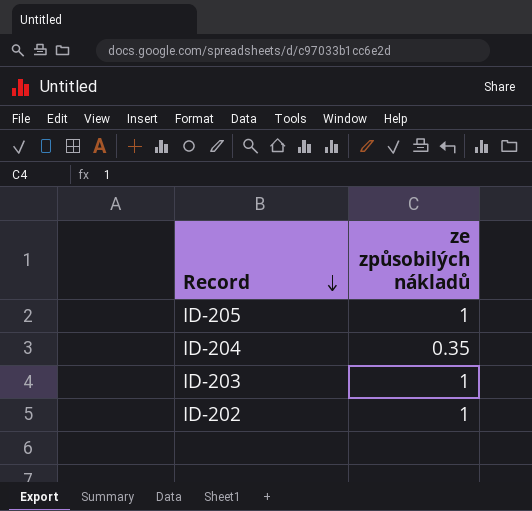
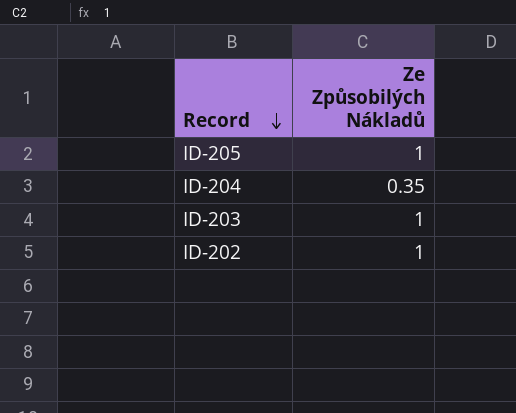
column name: ze způsobilých nákladů -> Ze Způsobilých Nákladů

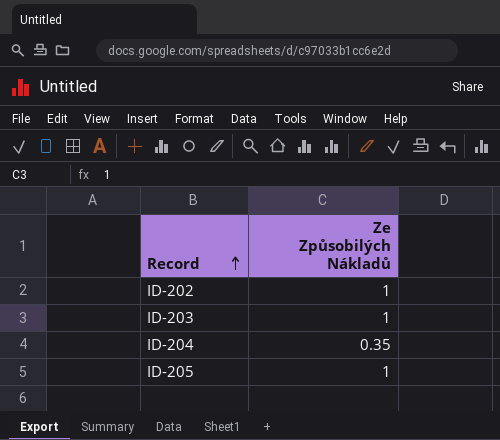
row order: Record descending -> Record ascending

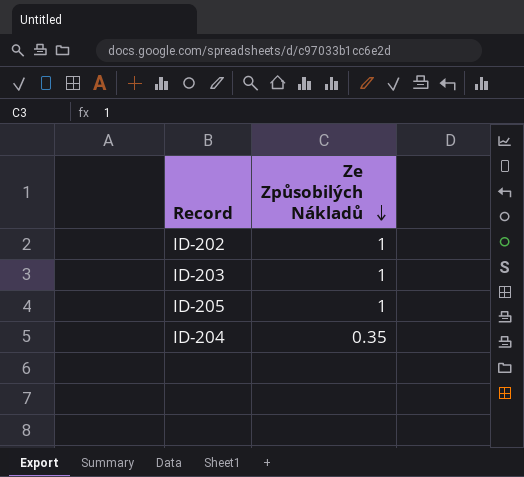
row order: Record ascending -> Ze Způsobilých Nákladů descending

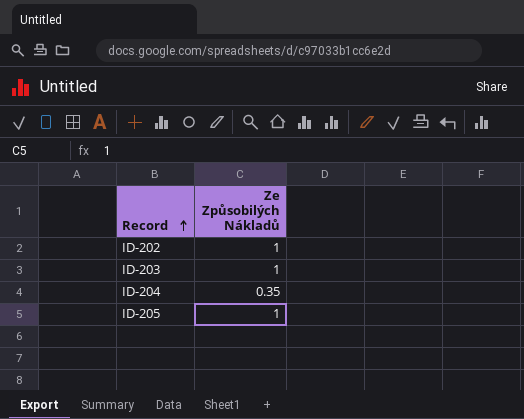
row order: Ze Způsobilých Nákladů descending -> Record ascending

